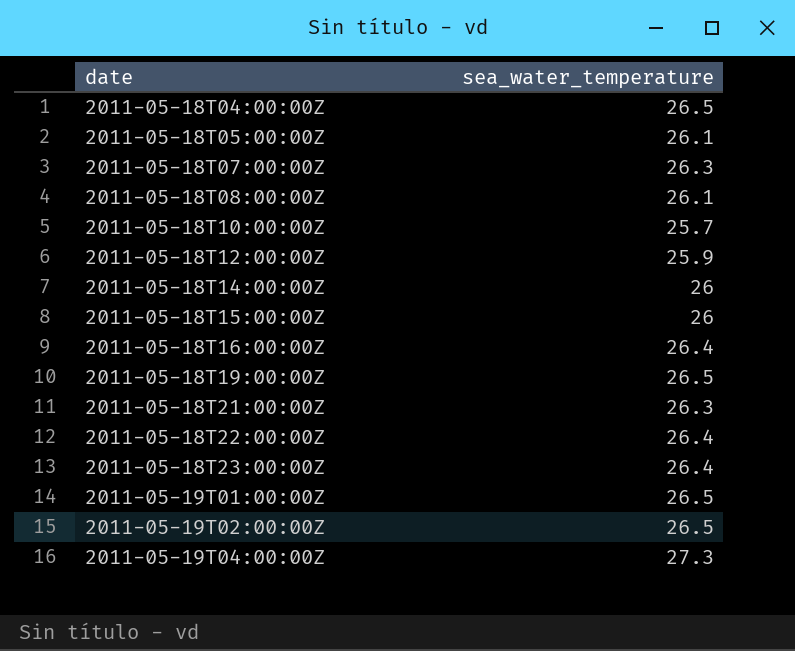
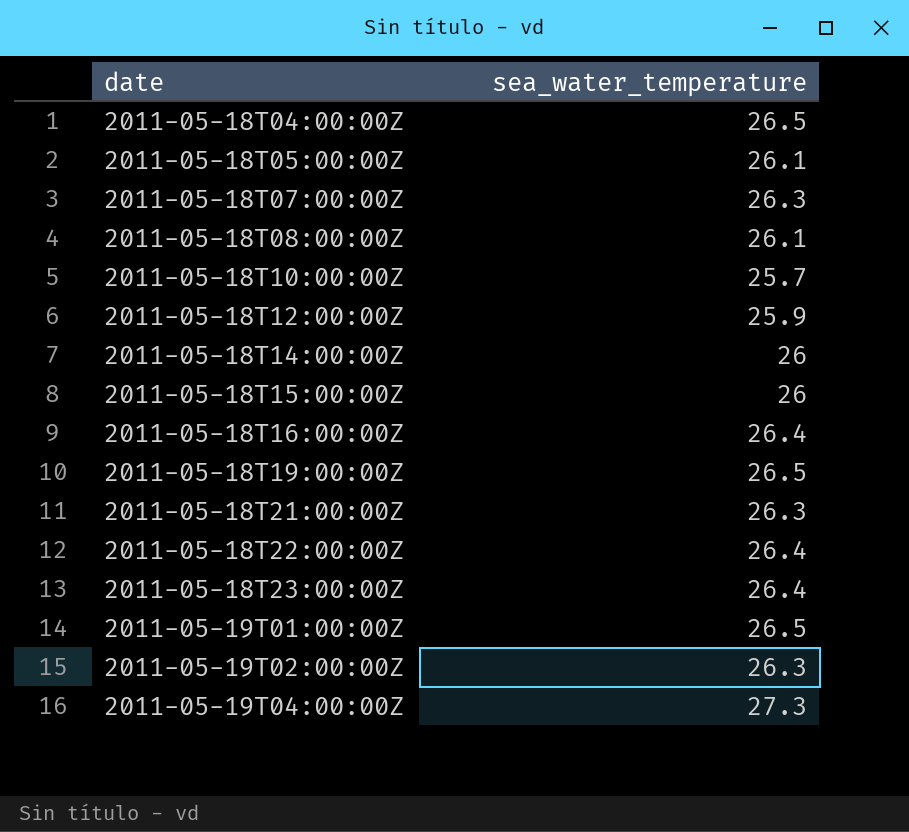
2011-05-19T02:00:00Z | sea_water_temperature: 26.5 -> 26.3

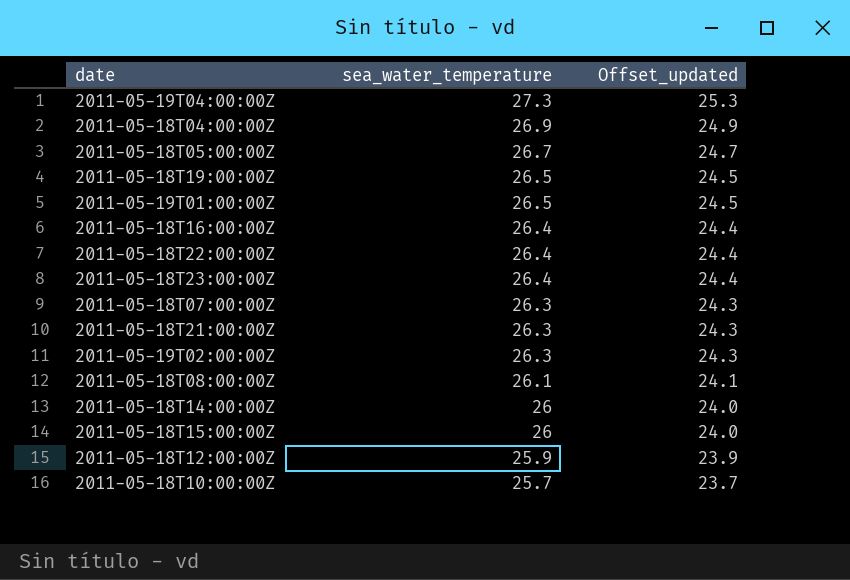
row order: date ascending -> sea_water_temperature descending
column Offset_updated | formula: none -> [sea_water_temperature] - 2
2011-05-18T04:00:00Z | sea_water_temperature: 26.5 -> 26.9
2011-05-18T05:00:00Z | sea_water_temperature: 26.1 -> 26.7

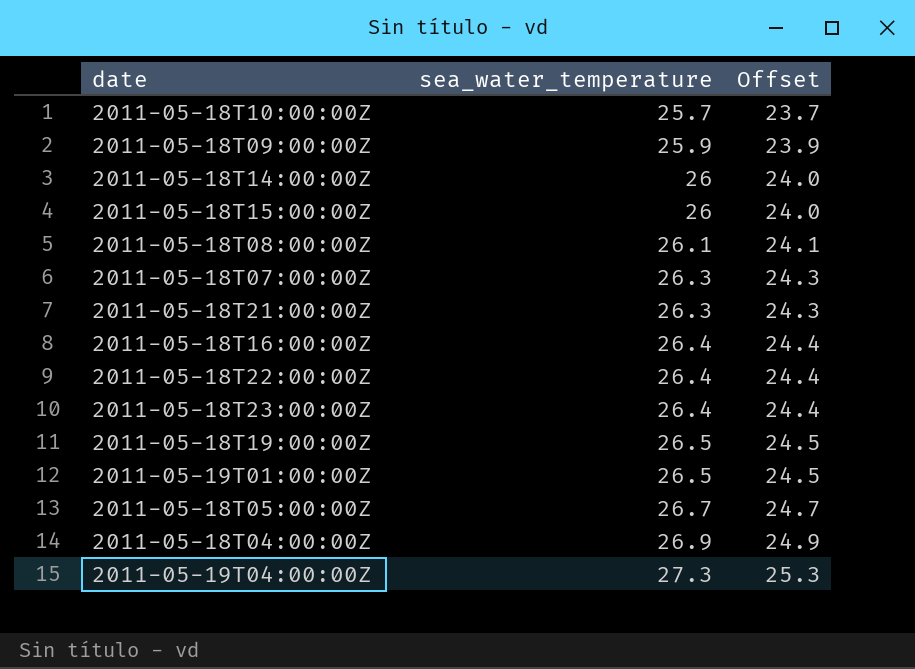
row order: sea_water_temperature descending -> sea_water_temperature ascending
column name: Offset_updated -> Offset
row 2011-05-19T02:00:00Z: 26.3 | 24.3 -> none
row 2011-05-18T12:00:00Z: 25.9 | 23.9 -> none
row 2011-05-18T09:00:00Z: none -> 25.9 | 23.9

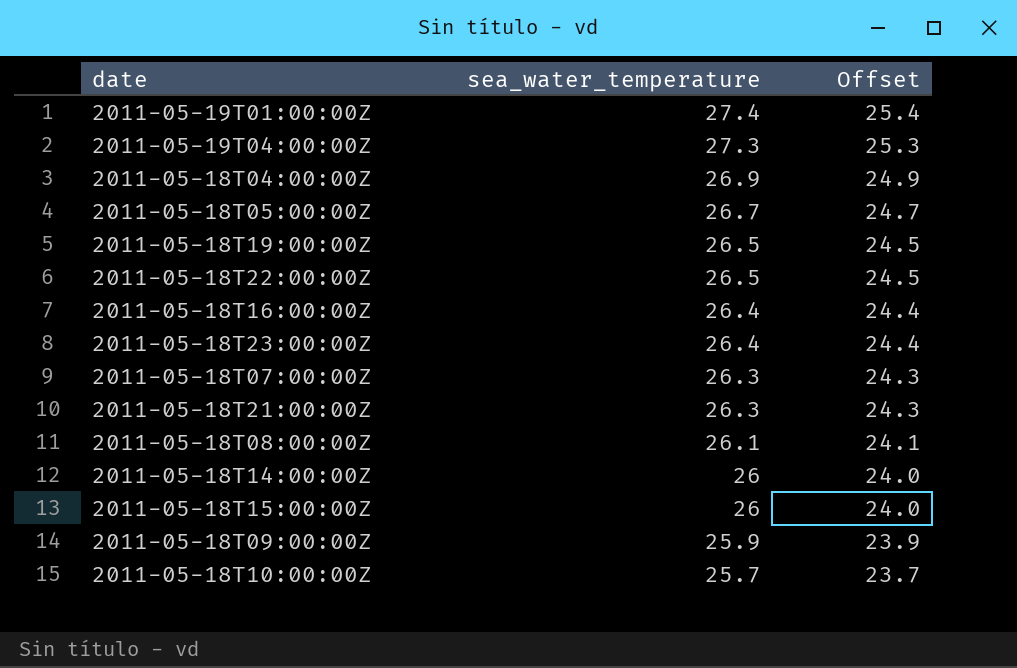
row order: sea_water_temperature ascending -> sea_water_temperature descending
2011-05-19T01:00:00Z | sea_water_temperature: 26.5 -> 27.4
2011-05-19T01:00:00Z | Offset: 24.5 -> 25.4
2011-05-18T22:00:00Z | sea_water_temperature: 26.4 -> 26.5
2011-05-18T22:00:00Z | Offset: 24.4 -> 24.5

